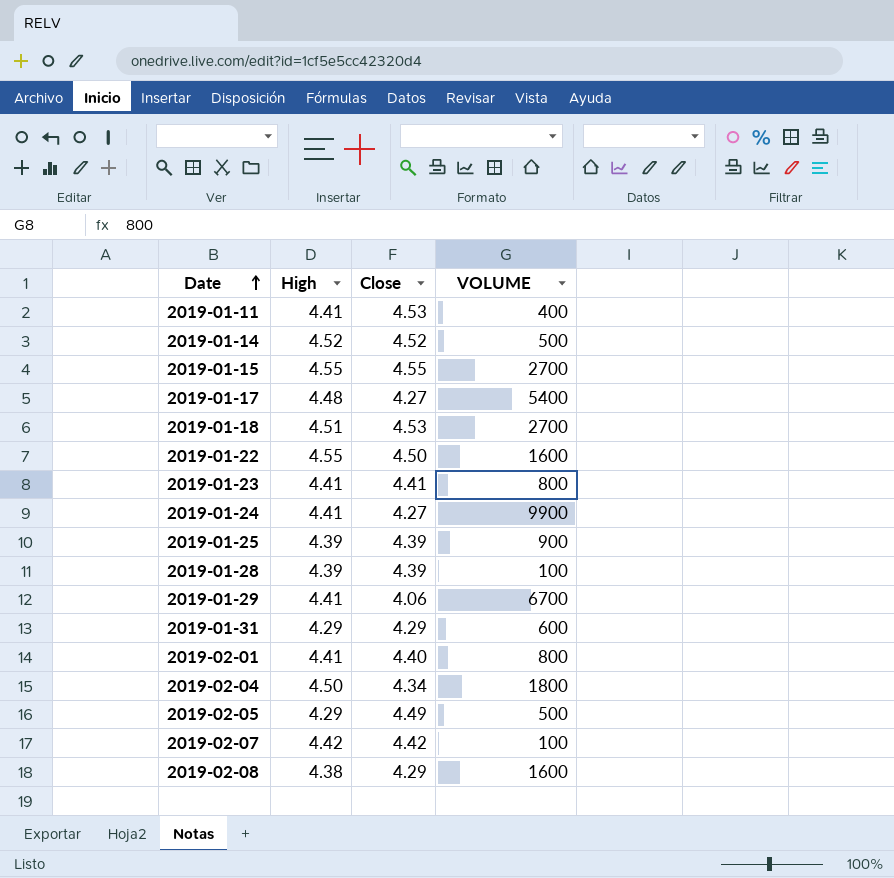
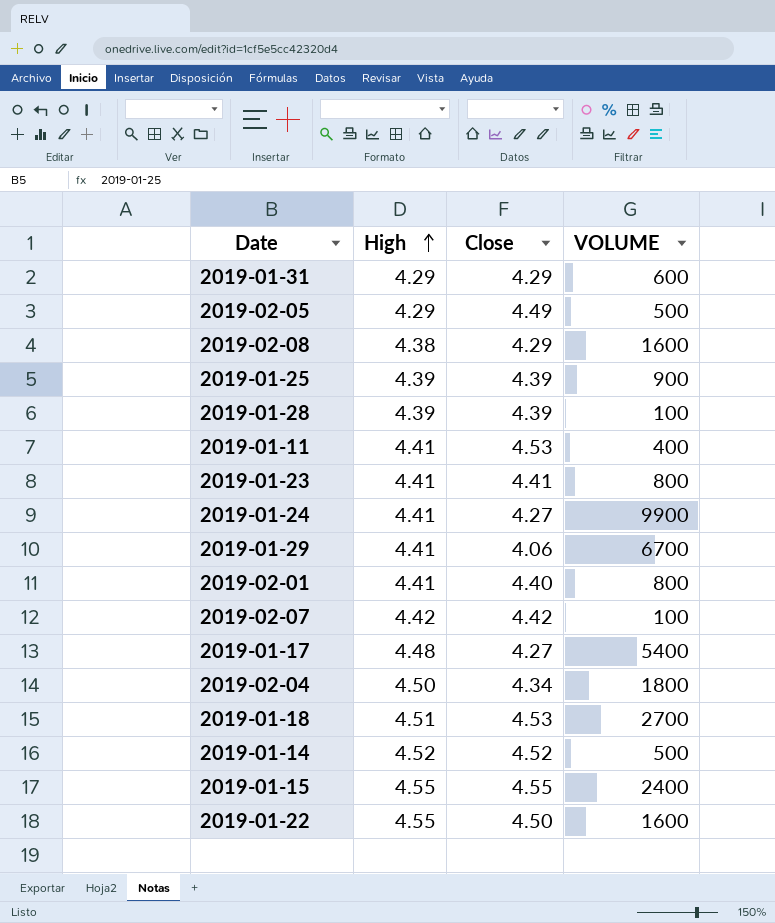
row order: Date ascending -> High ascending
2019-01-15 | VOLUME: 2700 -> 2400

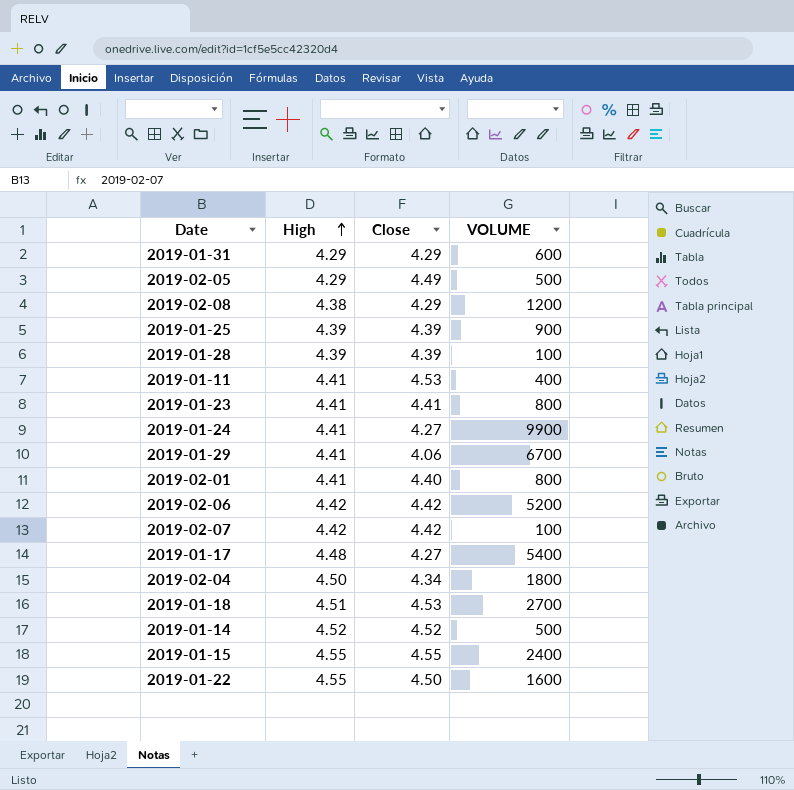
2019-02-08 | VOLUME: 1600 -> 1200
row 2019-02-06: none -> 4.42 | 4.42 | 5200

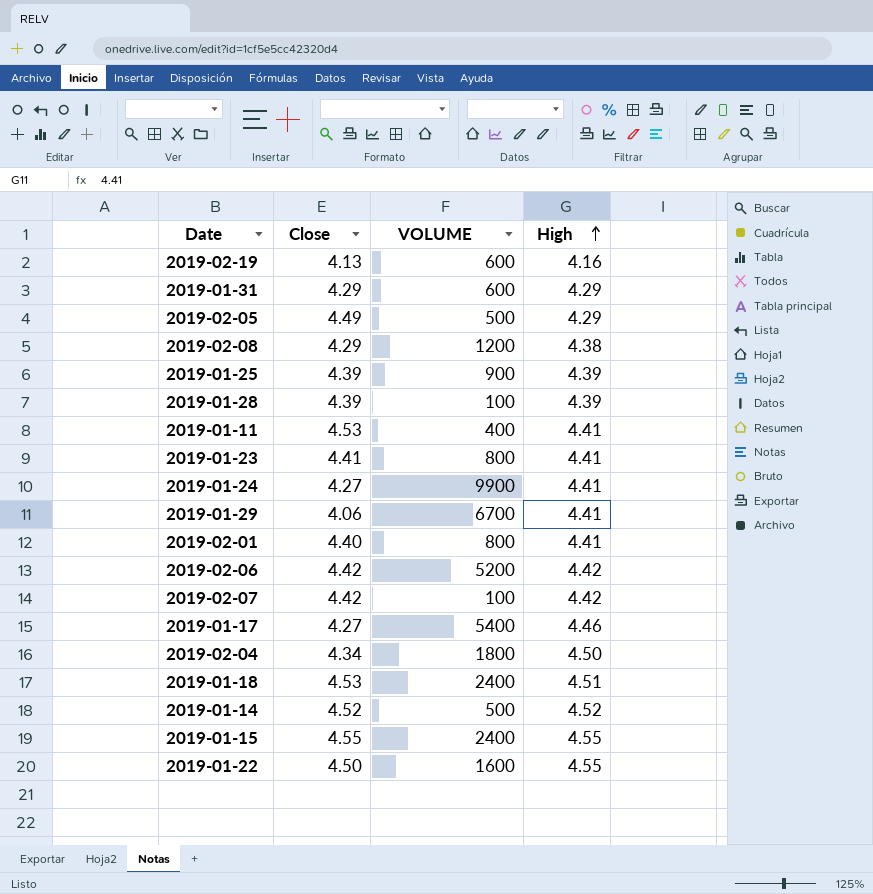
column High | position: 2 -> 4
row 2019-02-19: none -> 4.13 | 600 | 4.16
2019-01-17 | High: 4.48 -> 4.46
2019-01-18 | VOLUME: 2700 -> 2400

